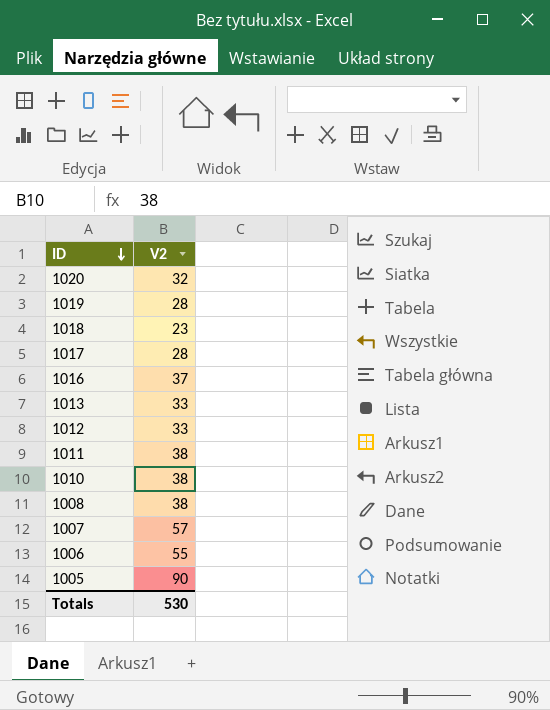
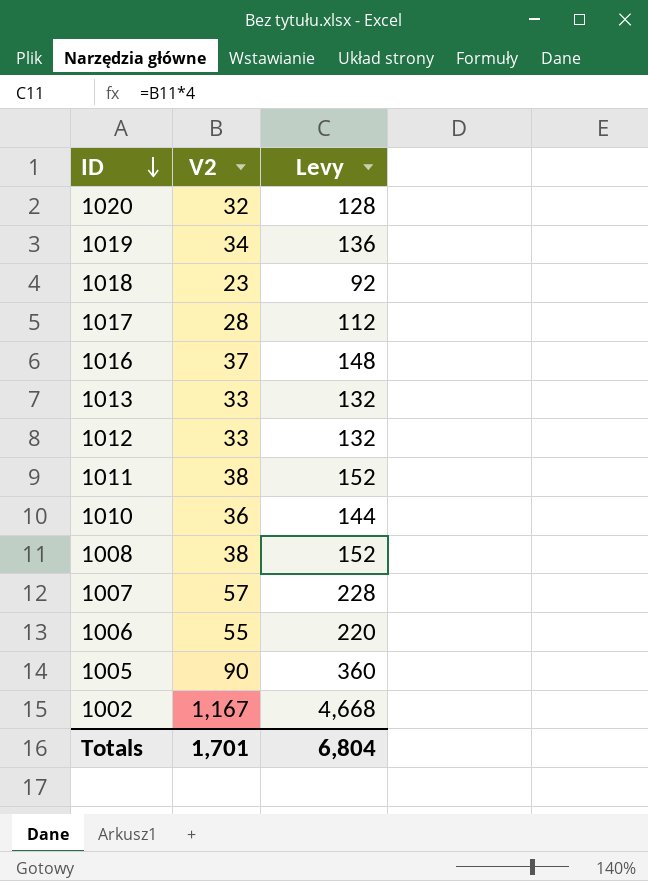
column Levy | formula: none -> [V2] * 4
1019 | V2: 28 -> 34
1010 | V2: 38 -> 36
row 1002: none -> 1,167 | 4,668
Totals | V2: 530 -> 1,701

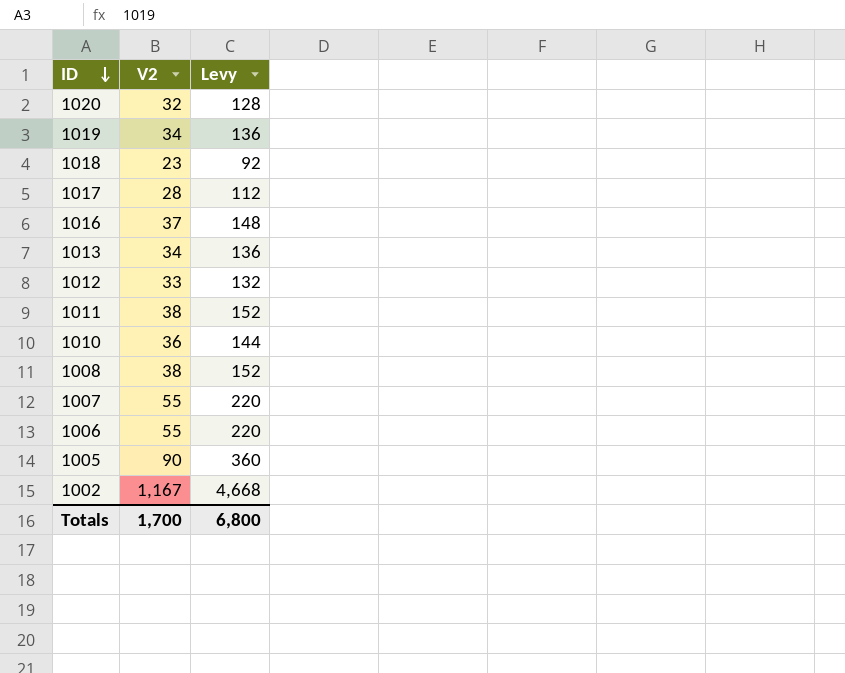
1013 | V2: 33 -> 34
1013 | Levy: 132 -> 136
1007 | V2: 57 -> 55
1007 | Levy: 228 -> 220
Totals | V2: 1,701 -> 1,700
Totals | Levy: 6,804 -> 6,800

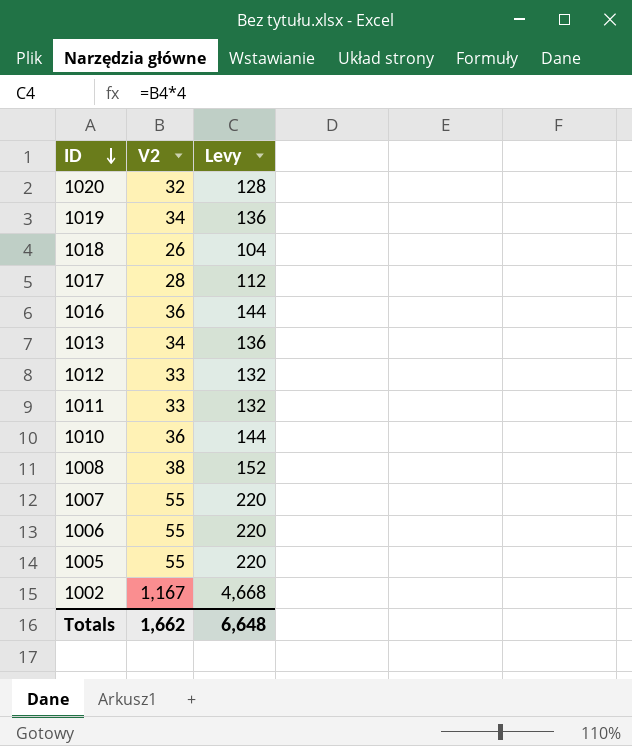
1018 | V2: 23 -> 26
1018 | Levy: 92 -> 104
1016 | V2: 37 -> 36
1016 | Levy: 148 -> 144
1011 | V2: 38 -> 33
1011 | Levy: 152 -> 132
1005 | V2: 90 -> 55
1005 | Levy: 360 -> 220
Totals | V2: 1,700 -> 1,662
Totals | Levy: 6,800 -> 6,648

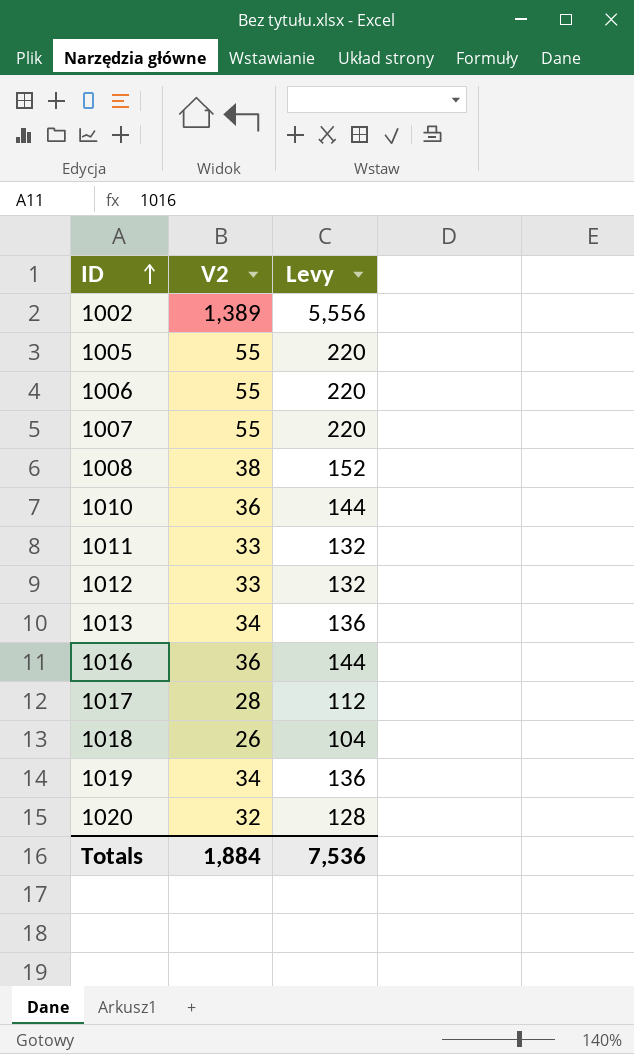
row order: ID descending -> ID ascending
1002 | V2: 1,167 -> 1,389
1002 | Levy: 4,668 -> 5,556
Totals | V2: 1,662 -> 1,884
Totals | Levy: 6,648 -> 7,536

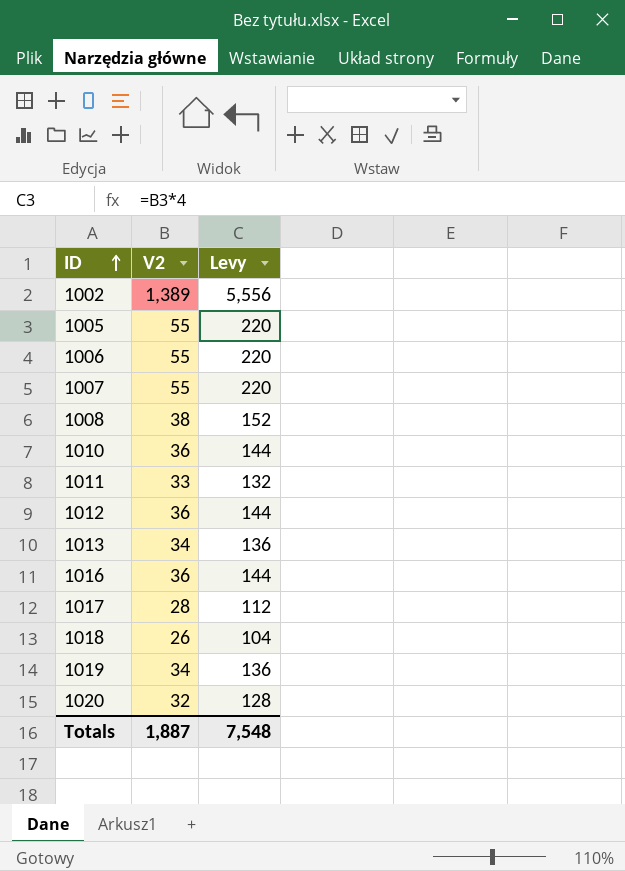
1012 | V2: 33 -> 36
1012 | Levy: 132 -> 144
Totals | V2: 1,884 -> 1,887
Totals | Levy: 7,536 -> 7,548

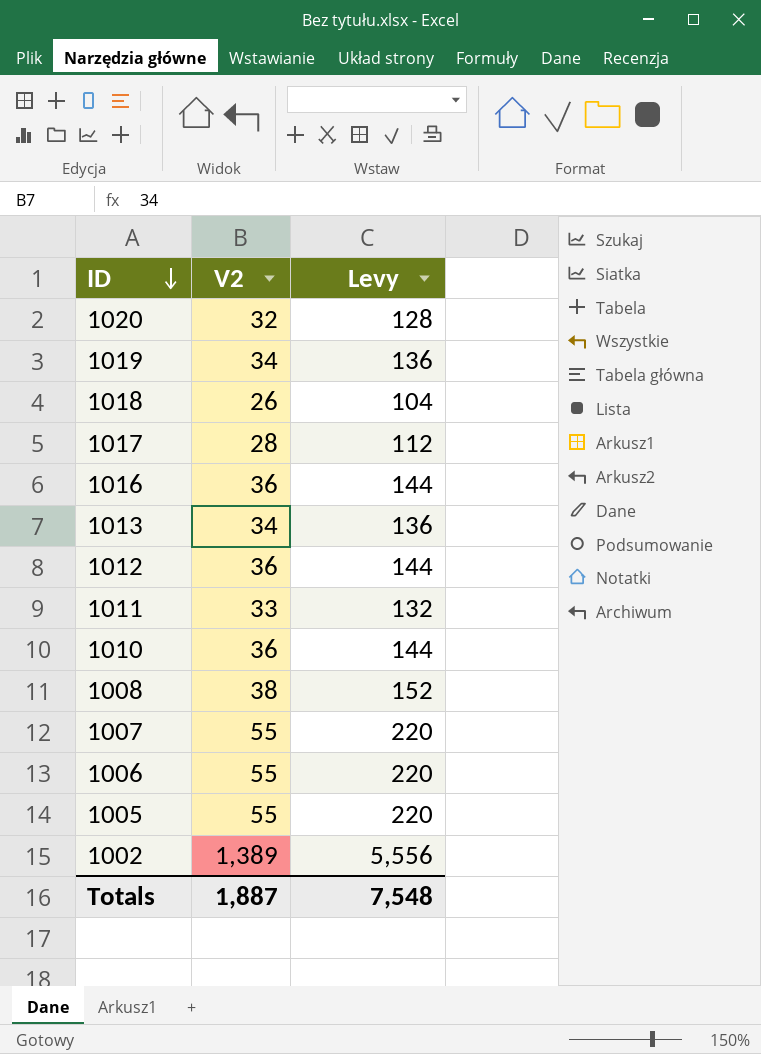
row order: ID ascending -> ID descending

